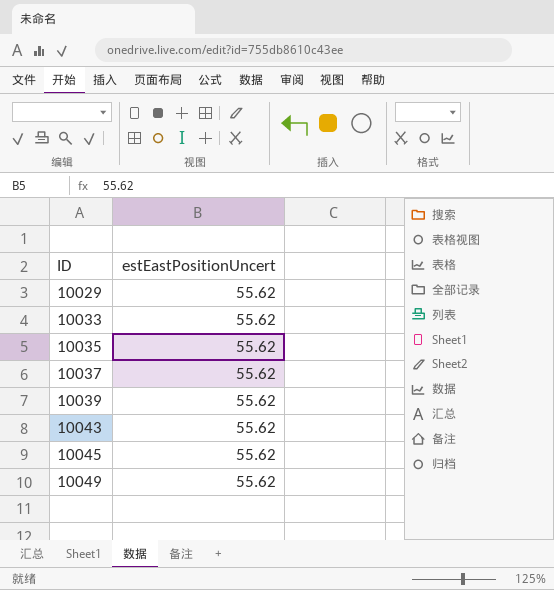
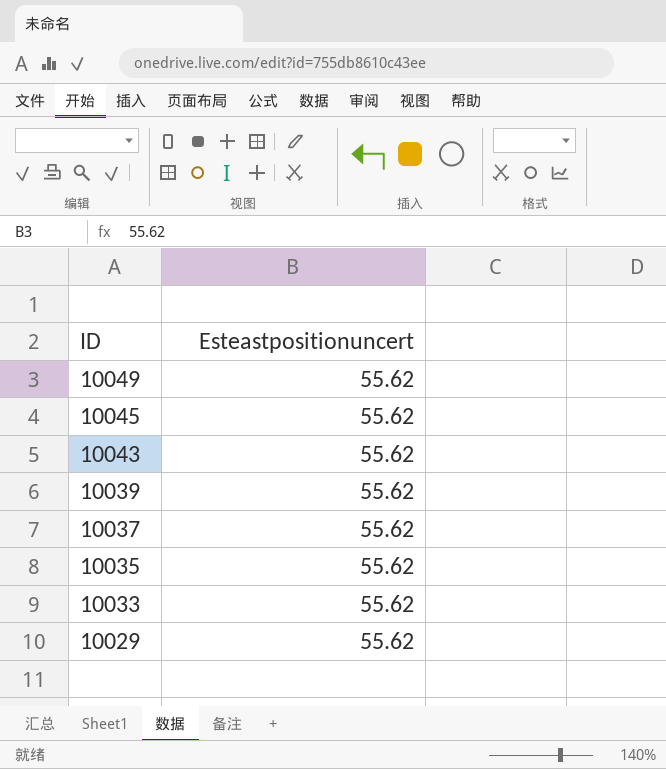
row order: ID ascending -> ID descending
column name: estEastPositionUncert -> Esteastpositionuncert

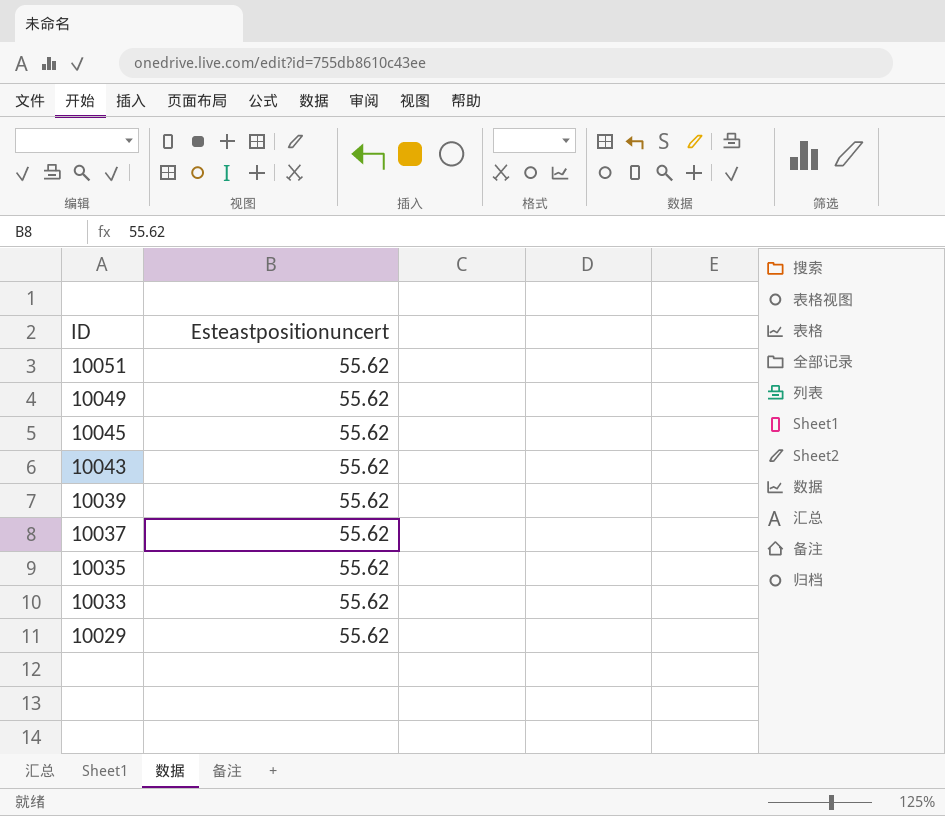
row 10051: none -> 55.62

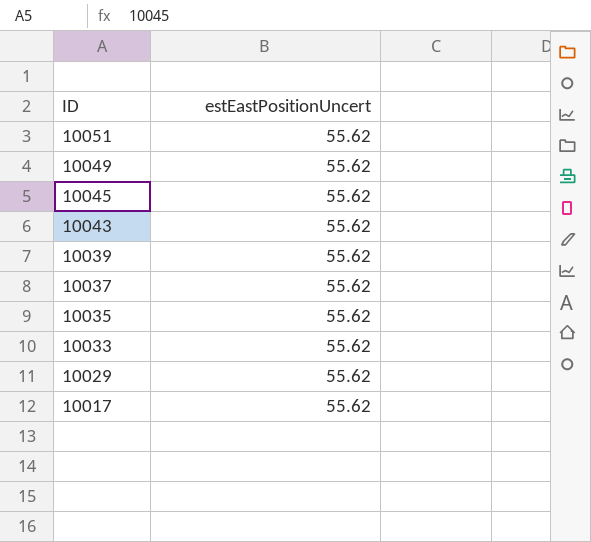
column name: Esteastpositionuncert -> estEastPositionUncert
row 10017: none -> 55.62

